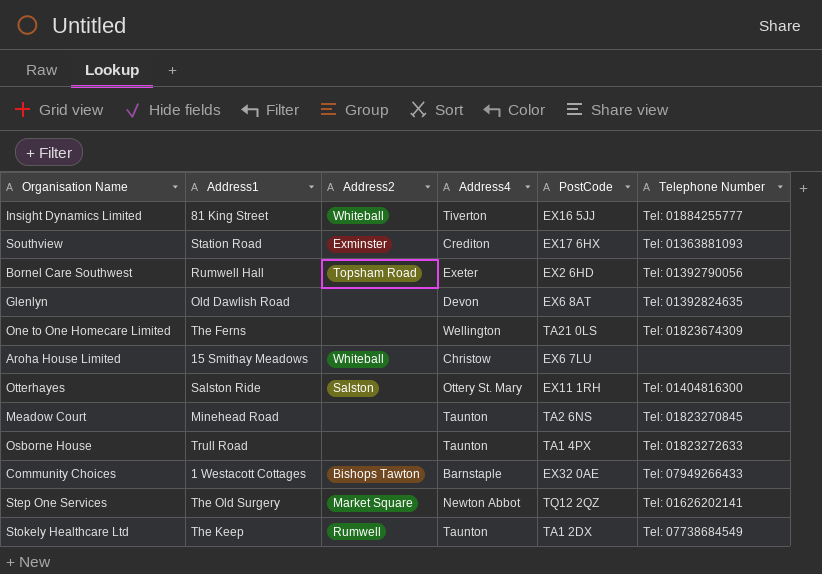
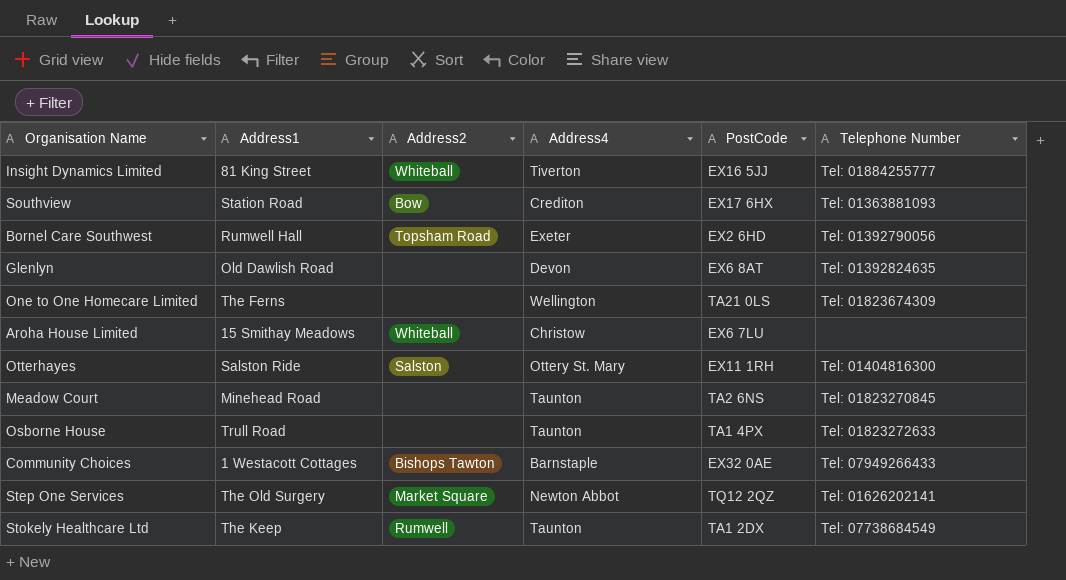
Southview | Address2: Exminster -> Bow

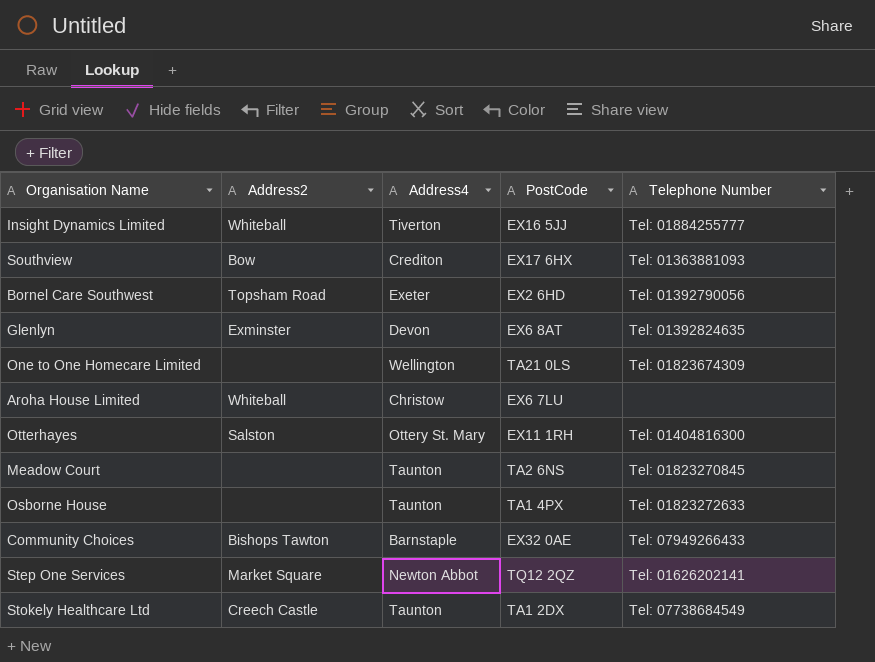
column Address1 | position: 2 -> none
Glenlyn | Address2: none -> Exminster
Stokely Healthcare Ltd | Address2: Rumwell -> Creech Castle

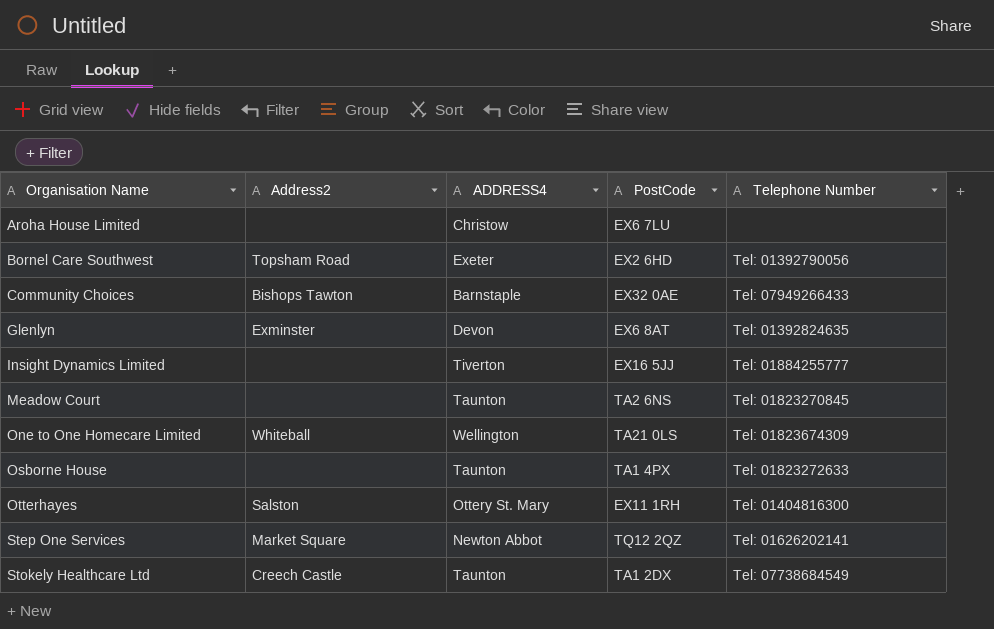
row order: none -> Organisation Name ascending
column name: Address4 -> ADDRESS4
row Southview: Bow | Crediton | EX17 6HX | Tel: 01363881093 -> none
Aroha House Limited | Address2: Whiteball -> none
Insight Dynamics Limited | Address2: Whiteball -> none
One to One Homecare Limited | Address2: none -> Whiteball

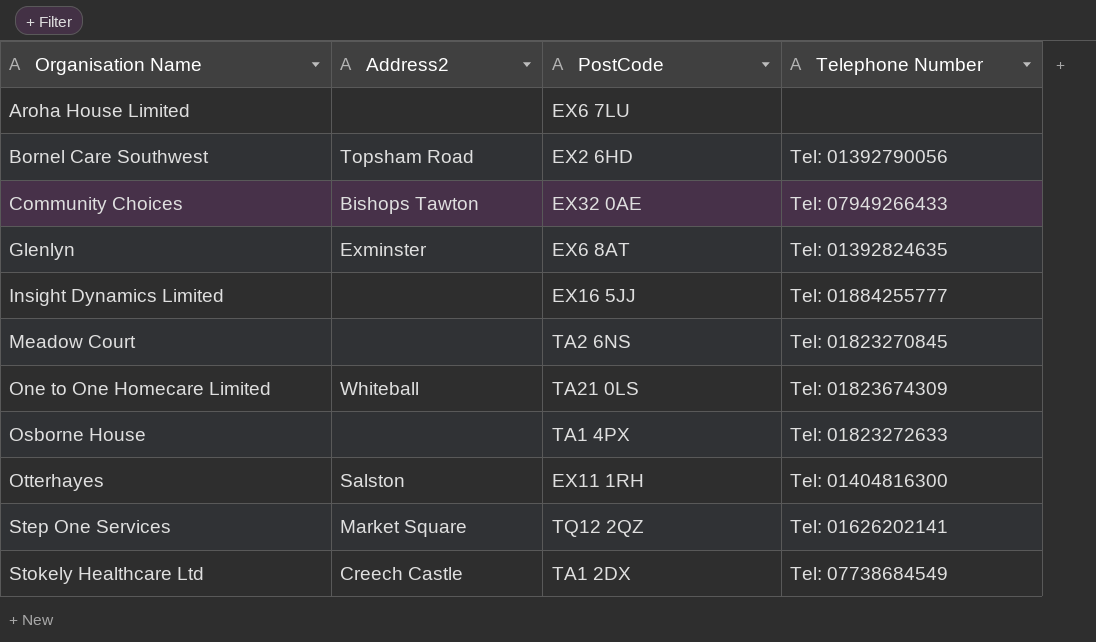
column ADDRESS4 | position: 3 -> none

